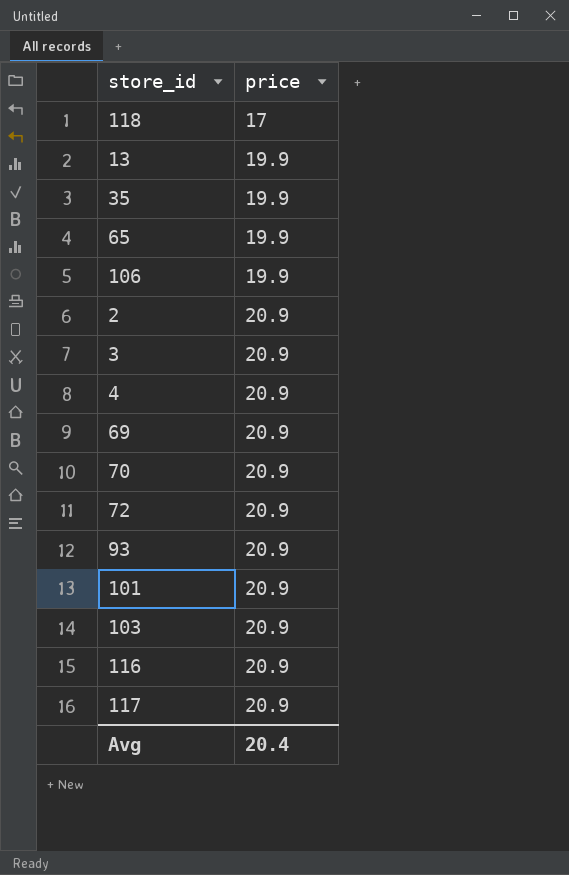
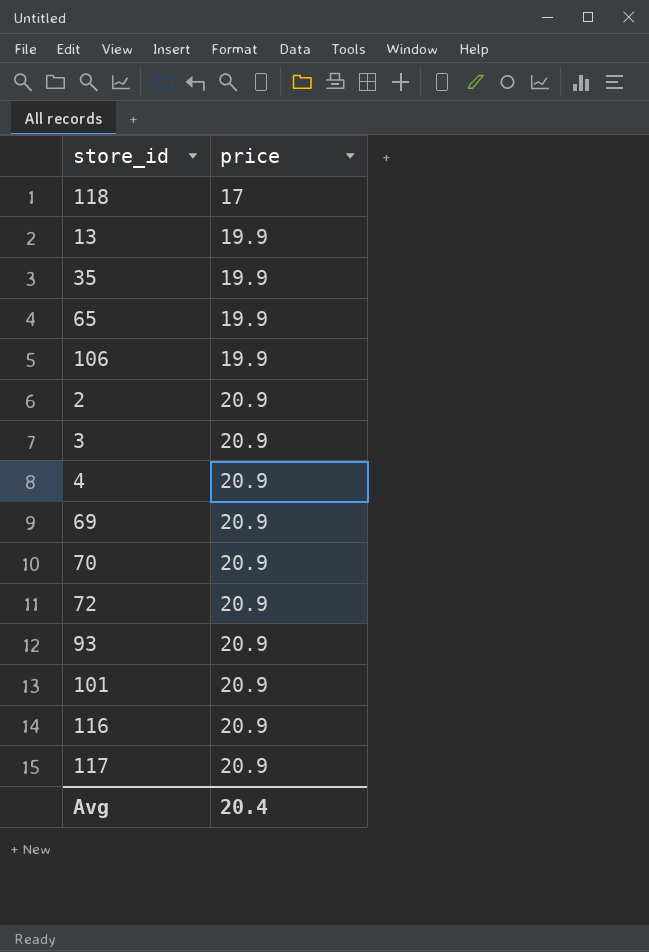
row 103: 20.9 -> none

